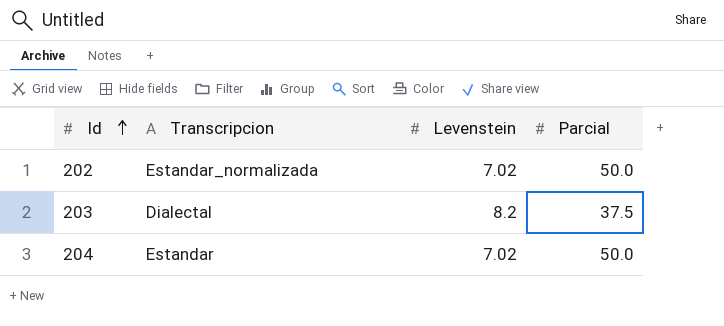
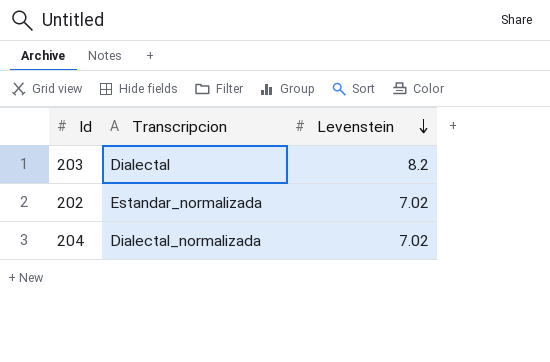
row order: Id ascending -> Levenstein descending
column Parcial | position: 4 -> none
204 | Transcripcion: Estandar -> Dialectal_normalizada

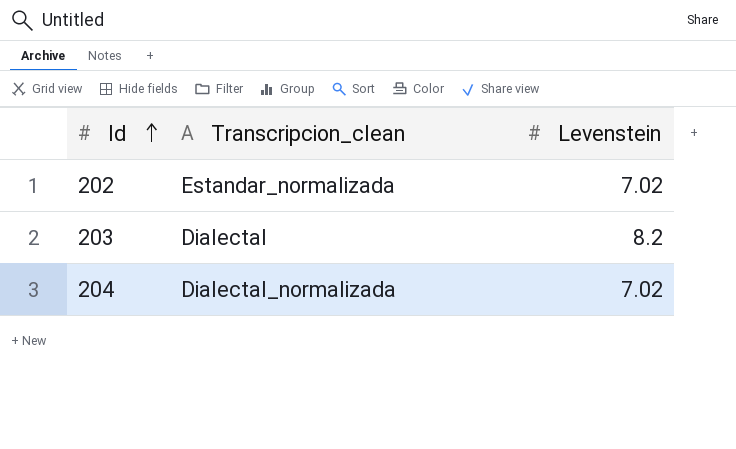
row order: Levenstein descending -> Id ascending
column name: Transcripcion -> Transcripcion_clean

